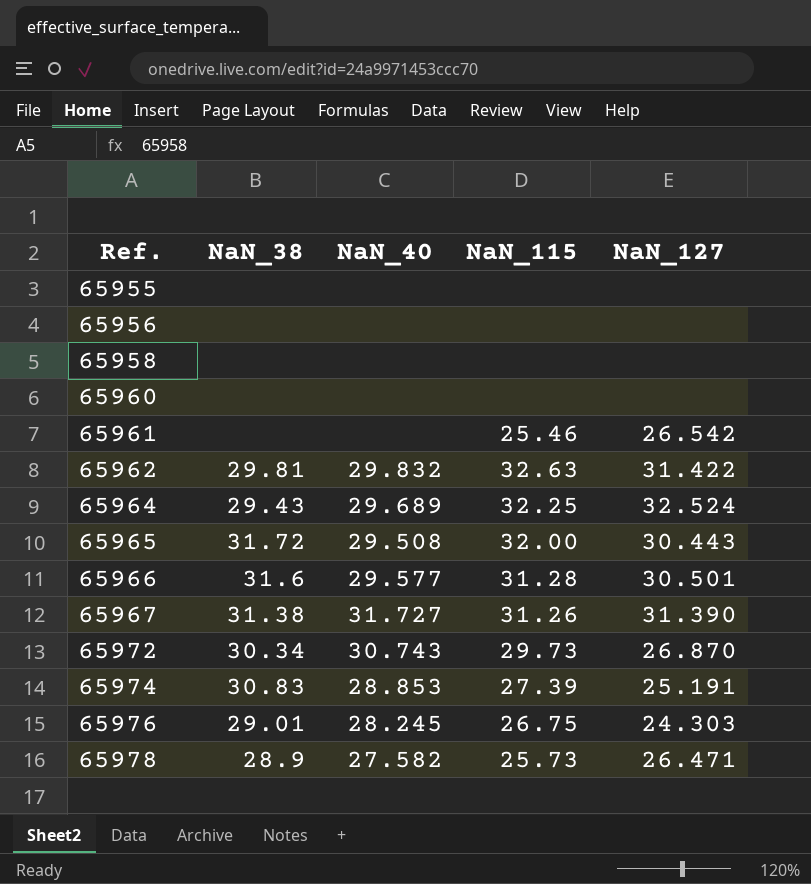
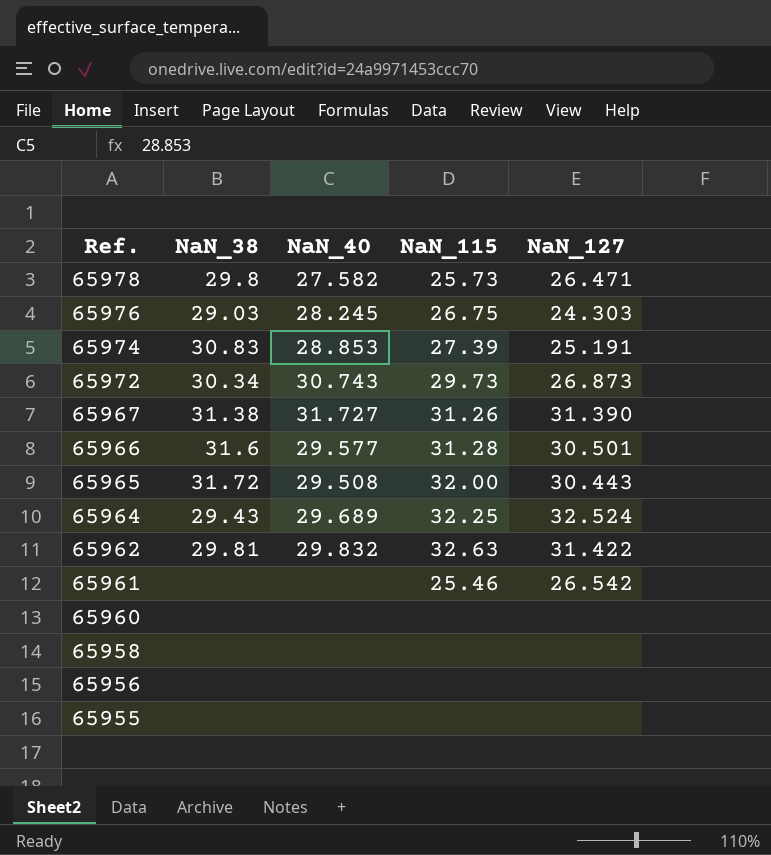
row order: Ref. ascending -> Ref. descending
65978 | NaN_38: 28.9 -> 29.8
65976 | NaN_38: 29.01 -> 29.03
65972 | NaN_127: 26.870 -> 26.873

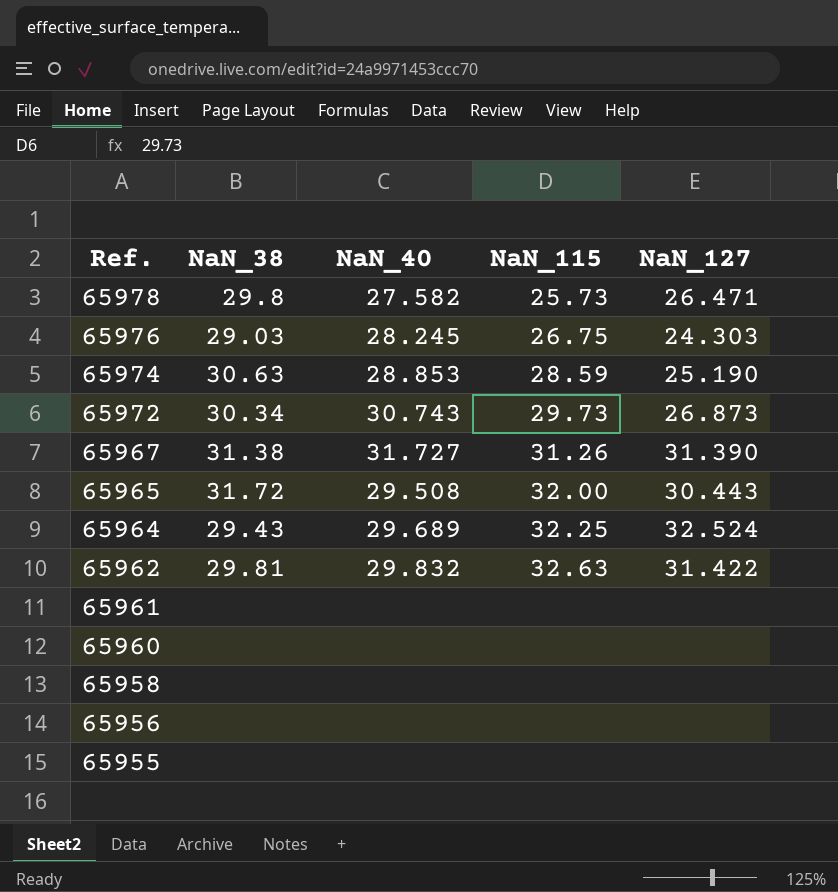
row 65966: 31.6 | 29.577 | 31.28 | 30.501 -> none
65974 | NaN_38: 30.83 -> 30.63
65974 | NaN_115: 27.39 -> 28.59
65974 | NaN_127: 25.191 -> 25.190
65961 | NaN_115: 25.46 -> none
65961 | NaN_127: 26.542 -> none

